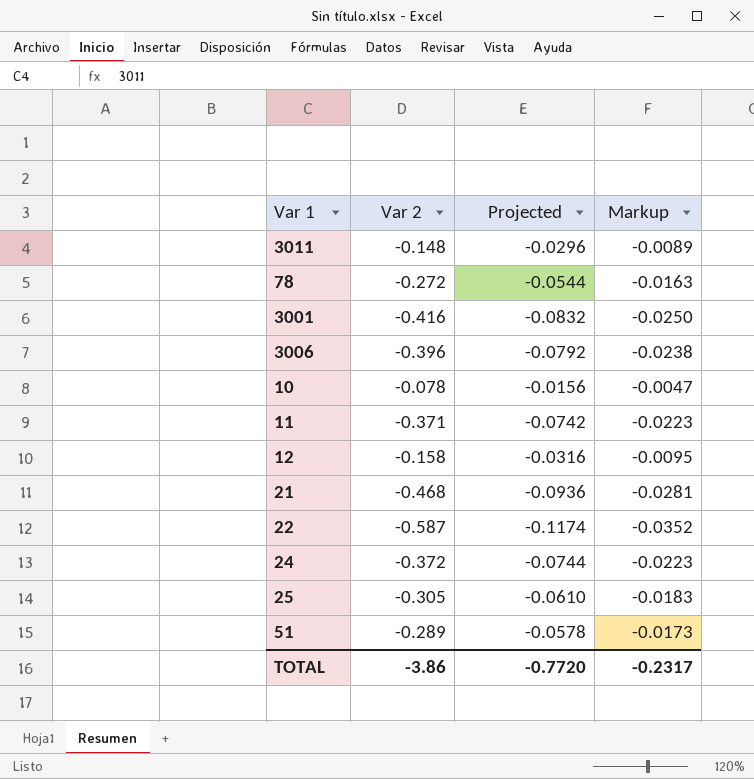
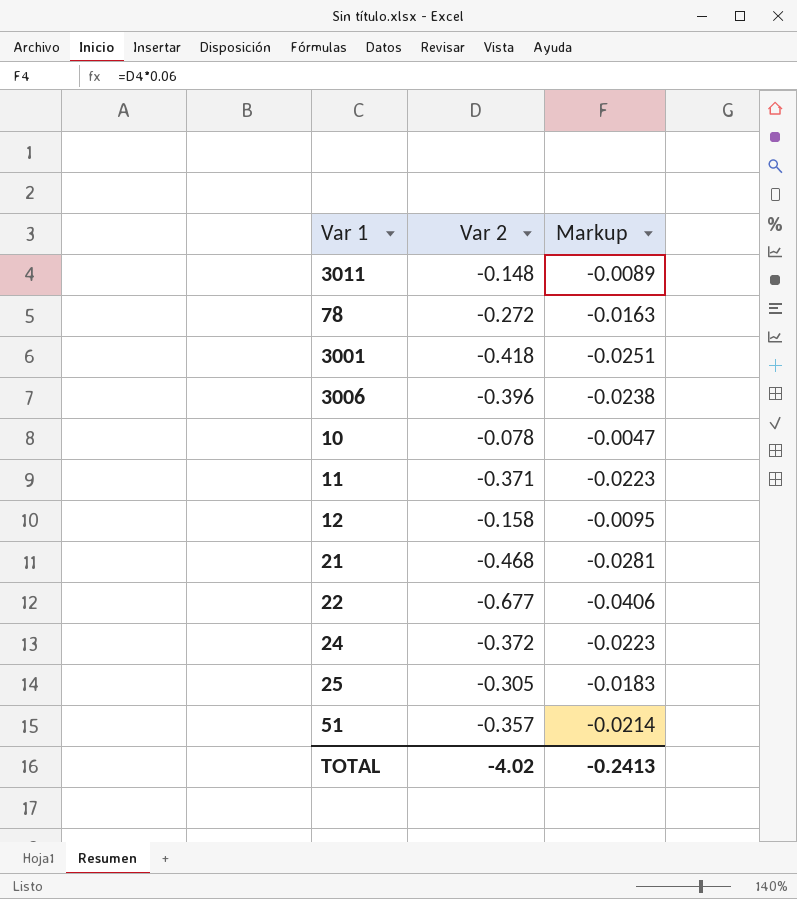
column Projected | formula: [Var 2] * 0.2 -> none
3001 | Var 2: -0.416 -> -0.418
3001 | Markup: -0.0250 -> -0.0251
22 | Var 2: -0.587 -> -0.677
22 | Markup: -0.0352 -> -0.0406
51 | Var 2: -0.289 -> -0.357
51 | Markup: -0.0173 -> -0.0214
TOTAL | Var 2: -3.86 -> -4.02
TOTAL | Markup: -0.2317 -> -0.2413

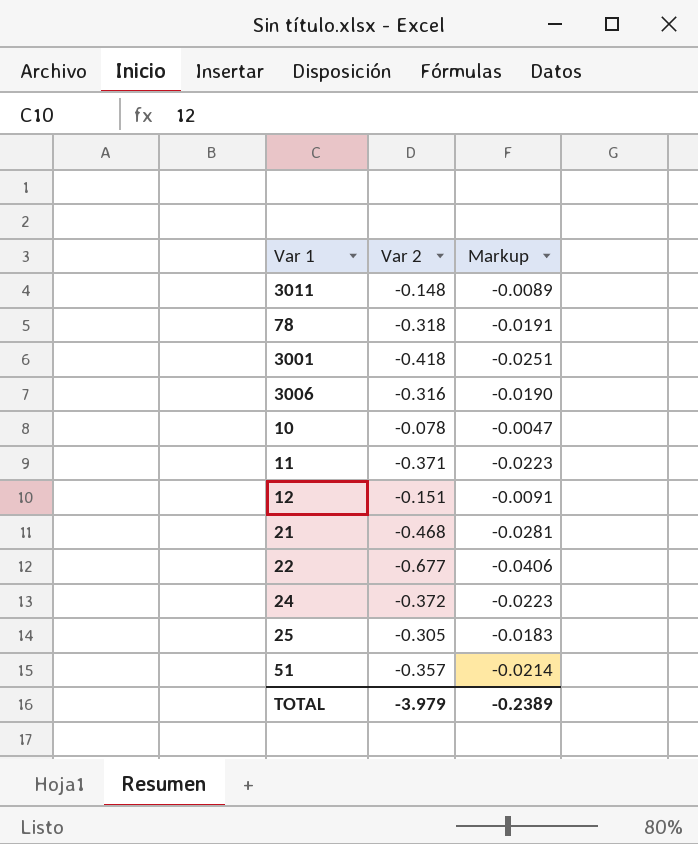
78 | Var 2: -0.272 -> -0.318
78 | Markup: -0.0163 -> -0.0191
3006 | Var 2: -0.396 -> -0.316
3006 | Markup: -0.0238 -> -0.0190
12 | Var 2: -0.158 -> -0.151
12 | Markup: -0.0095 -> -0.0091
TOTAL | Var 2: -4.02 -> -3.979
TOTAL | Markup: -0.2413 -> -0.2389

